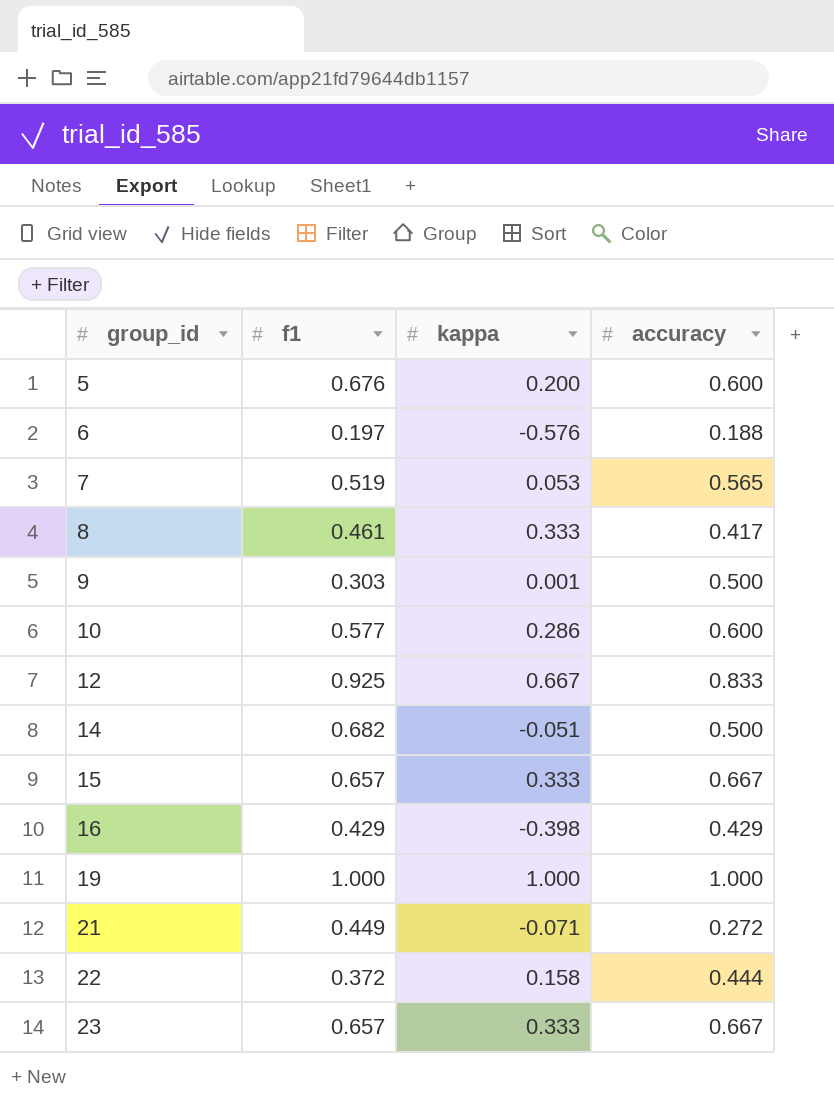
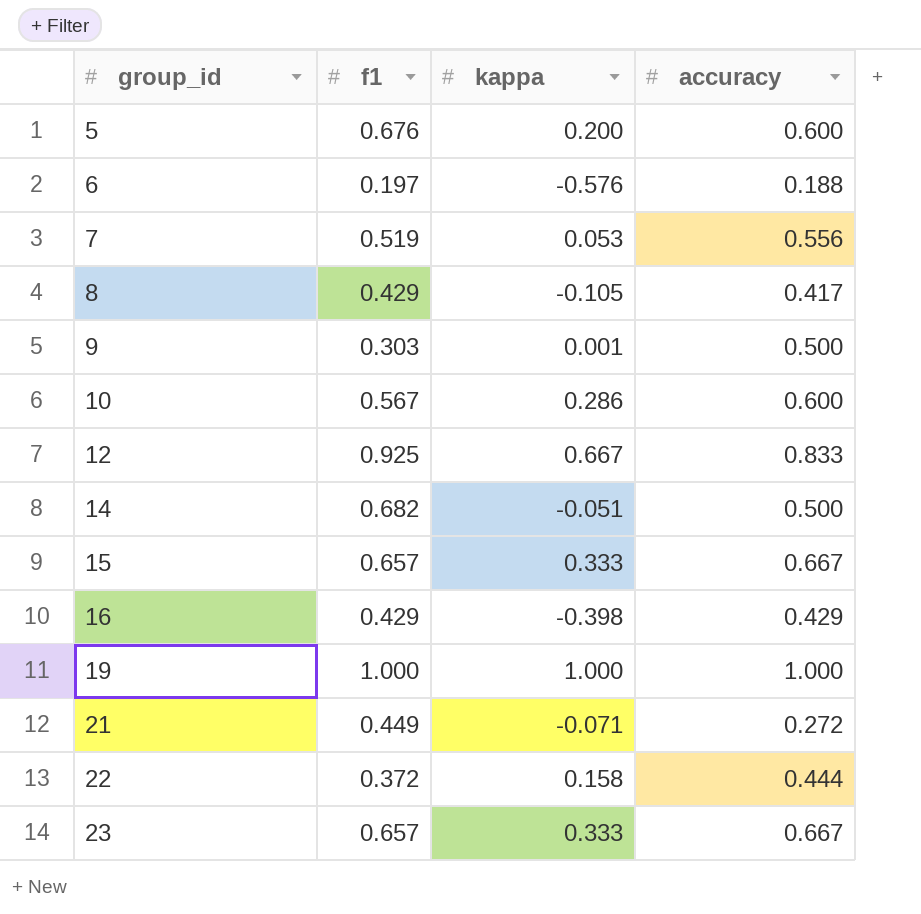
7 | accuracy: 0.565 -> 0.556
8 | f1: 0.461 -> 0.429
8 | kappa: 0.333 -> -0.105
10 | f1: 0.577 -> 0.567

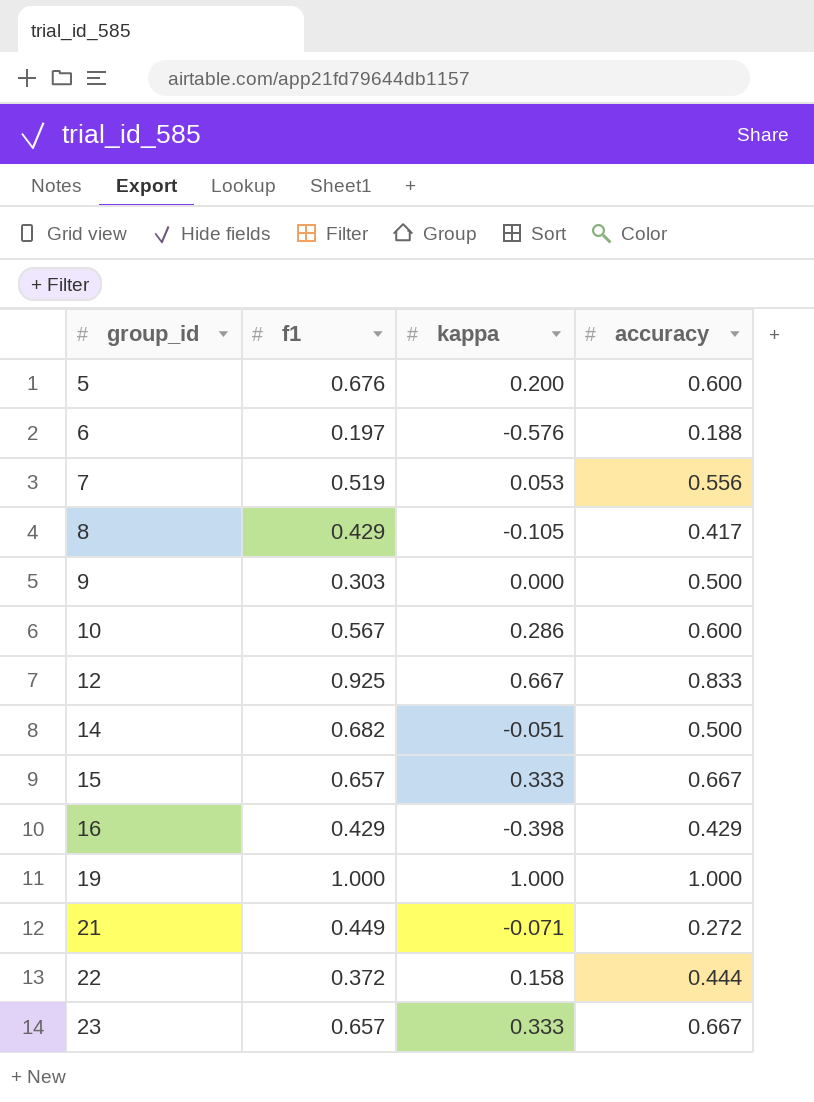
9 | kappa: 0.001 -> 0.000

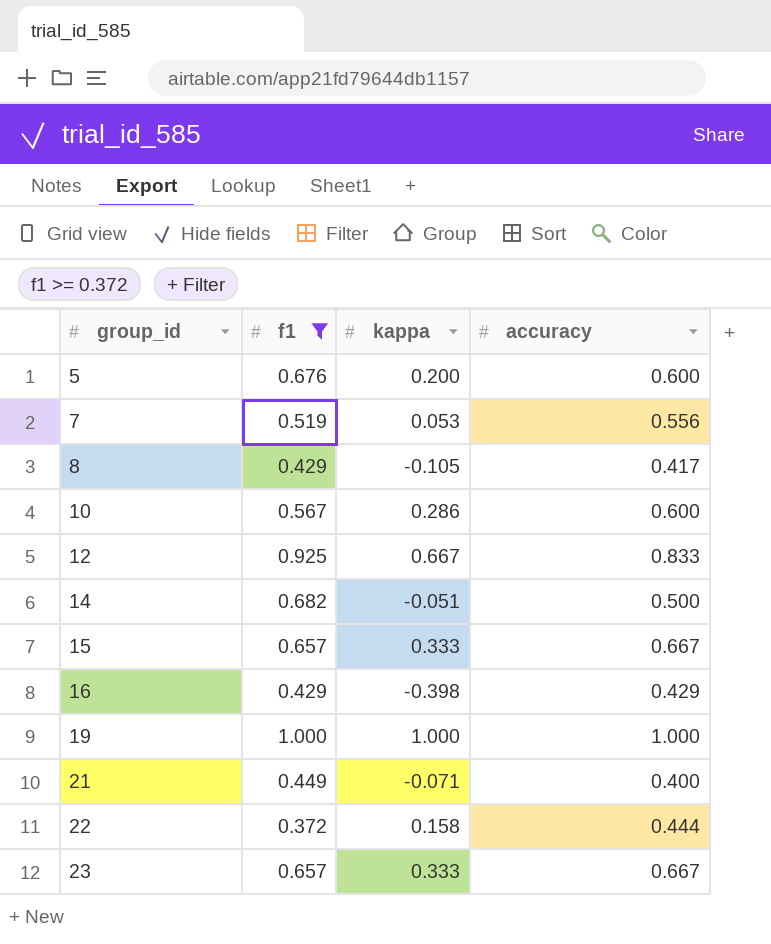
filter: none -> f1 >= 0.372
21 | accuracy: 0.272 -> 0.400

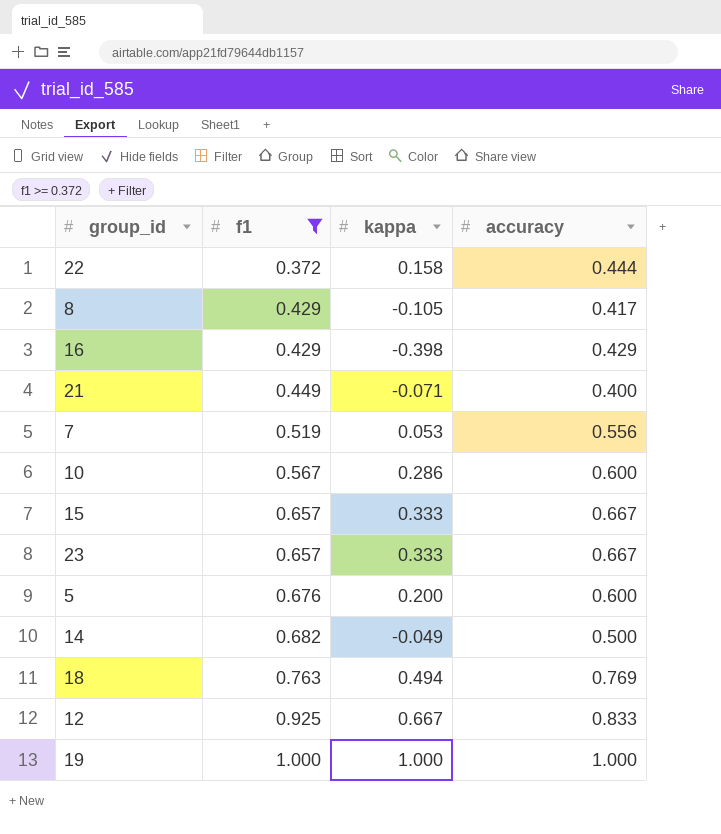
row order: group_id ascending -> f1 ascending
14 | kappa: -0.051 -> -0.049
row 18: none -> 0.763 | 0.494 | 0.769

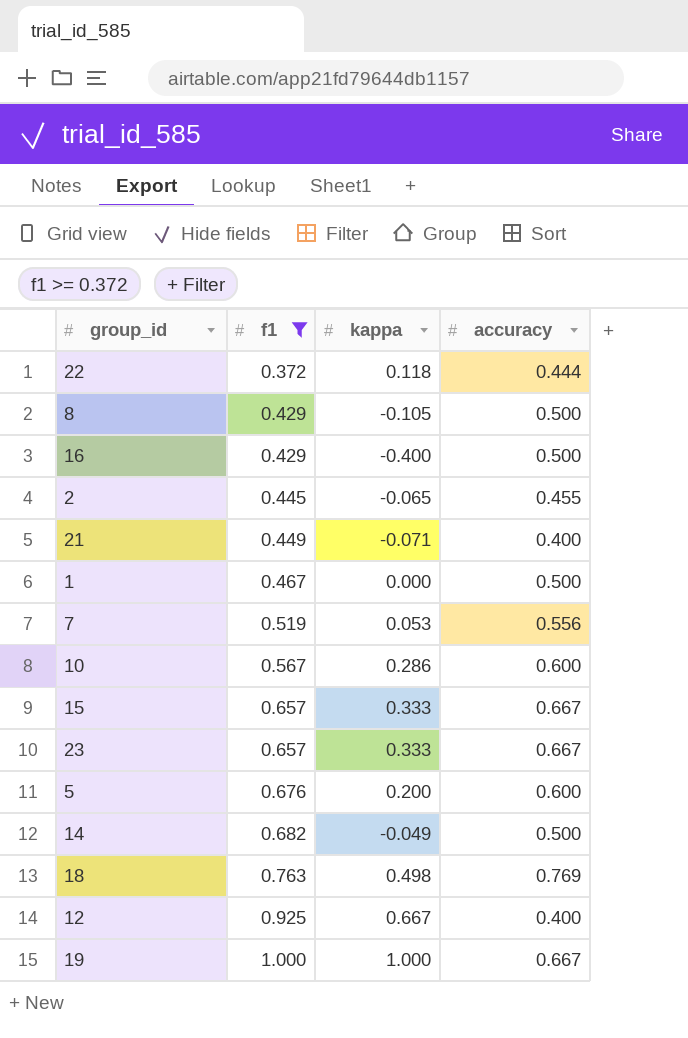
22 | kappa: 0.158 -> 0.118
8 | accuracy: 0.417 -> 0.500
16 | kappa: -0.398 -> -0.400
16 | accuracy: 0.429 -> 0.500
row 2: none -> 0.445 | -0.065 | 0.455
row 1: none -> 0.467 | 0.000 | 0.500
18 | kappa: 0.494 -> 0.498
12 | accuracy: 0.833 -> 0.400
19 | accuracy: 1.000 -> 0.667

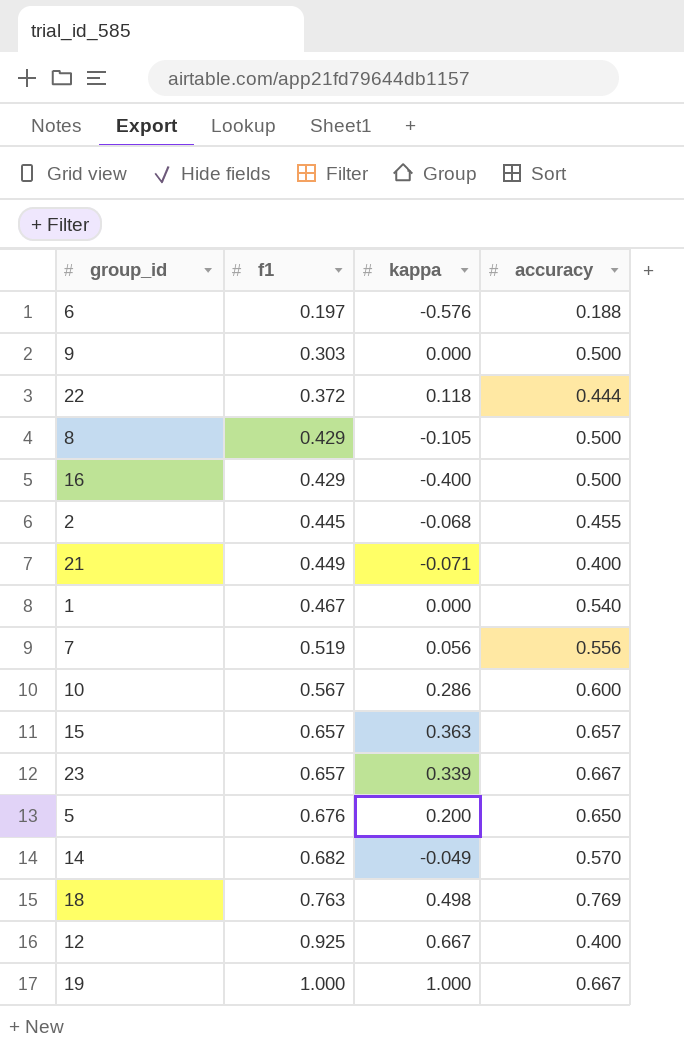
filter: f1 >= 0.372 -> none
2 | kappa: -0.065 -> -0.068
1 | accuracy: 0.500 -> 0.540
7 | kappa: 0.053 -> 0.056
15 | kappa: 0.333 -> 0.363
15 | accuracy: 0.667 -> 0.657
23 | kappa: 0.333 -> 0.339
5 | accuracy: 0.600 -> 0.650
14 | accuracy: 0.500 -> 0.570

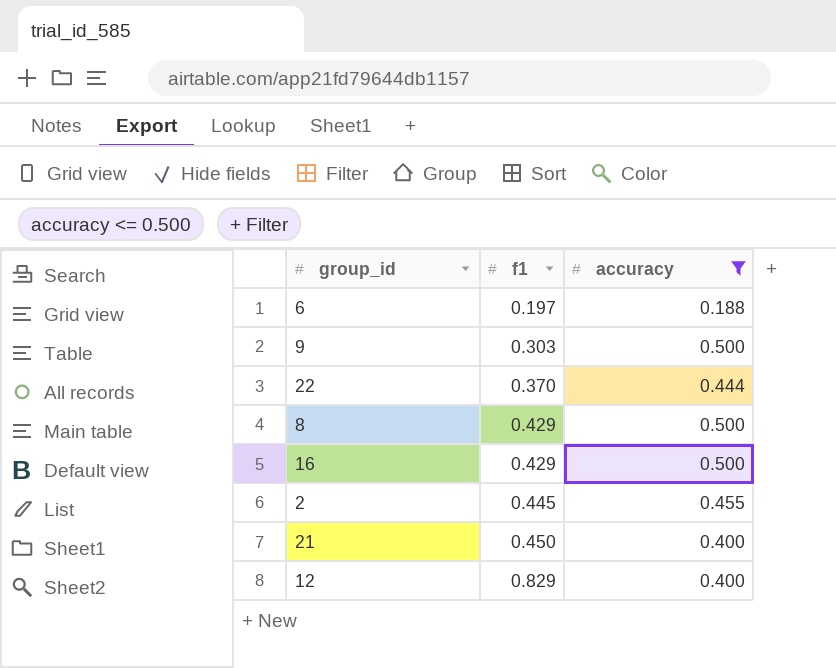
filter: none -> accuracy <= 0.500
column kappa | position: 3 -> none
22 | f1: 0.372 -> 0.370
21 | f1: 0.449 -> 0.450
12 | f1: 0.925 -> 0.829

